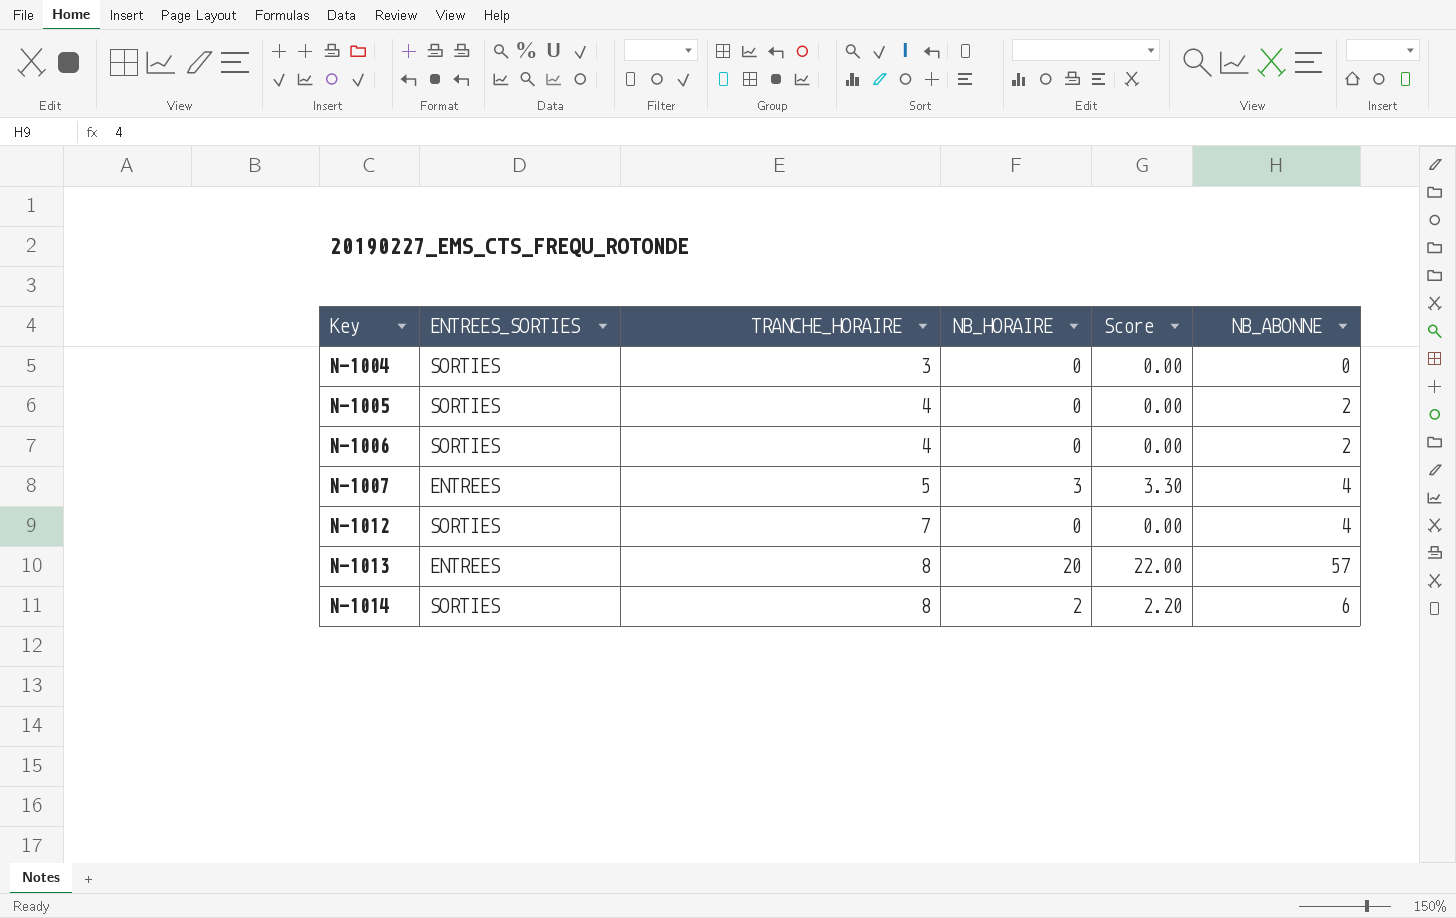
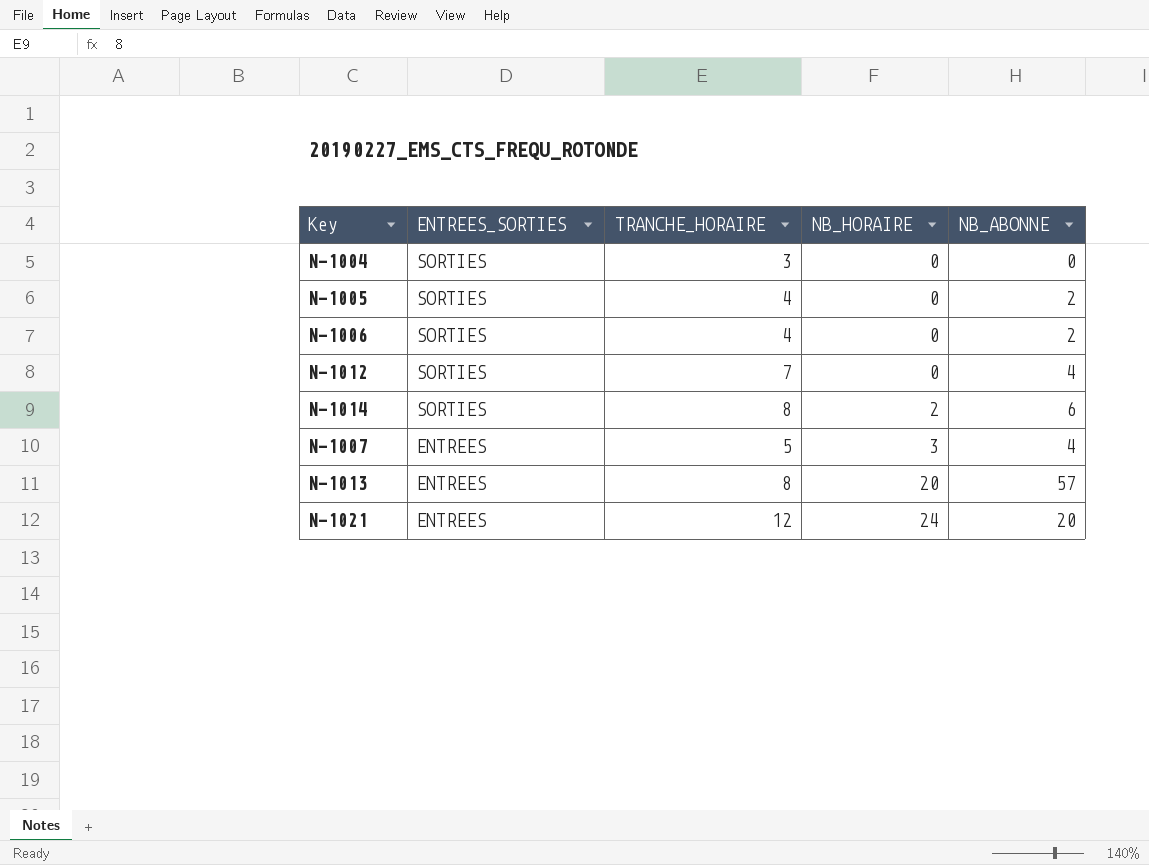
row order: Key ascending -> ENTREES_SORTIES descending
column Score | formula: [NB_HORAIRE] * 1.1 -> none
row N-1021: none -> ENTREES | 12 | 24 | 20

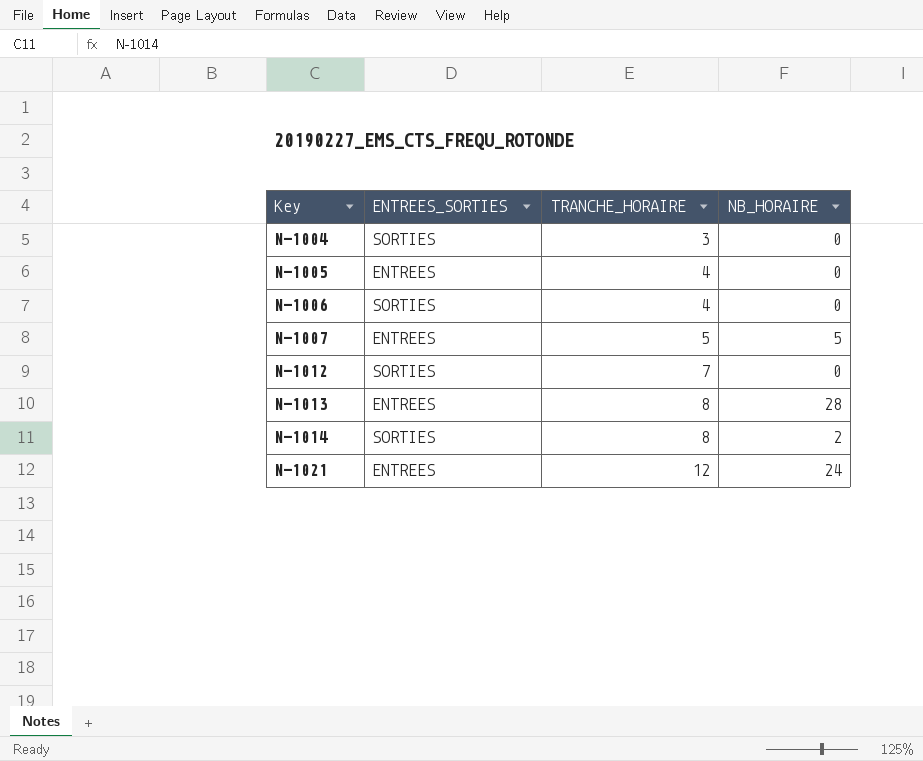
row order: ENTREES_SORTIES descending -> Key ascending
column NB_ABONNE | position: 5 -> none
N-1005 | ENTREES_SORTIES: SORTIES -> ENTREES
N-1007 | NB_HORAIRE: 3 -> 5
N-1013 | NB_HORAIRE: 20 -> 28

